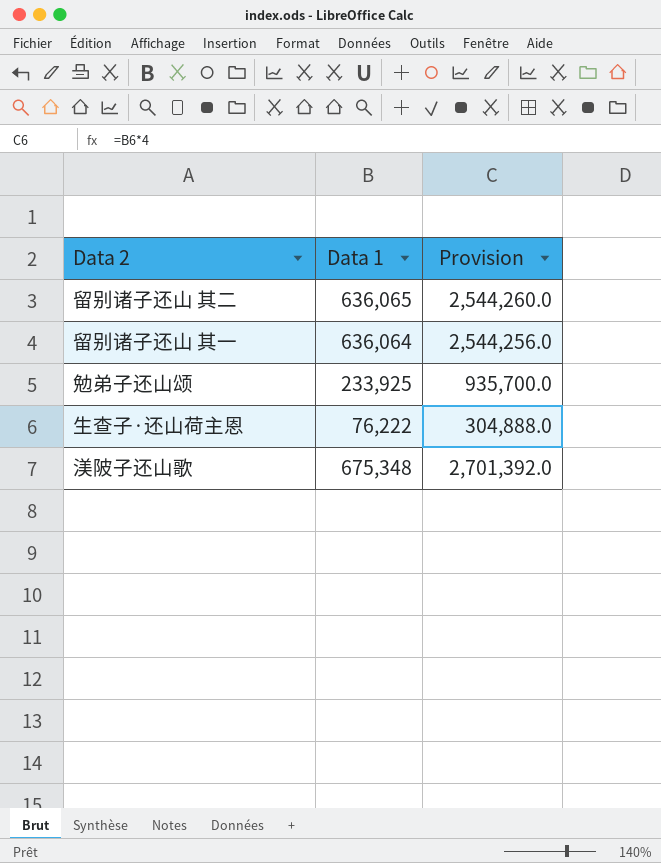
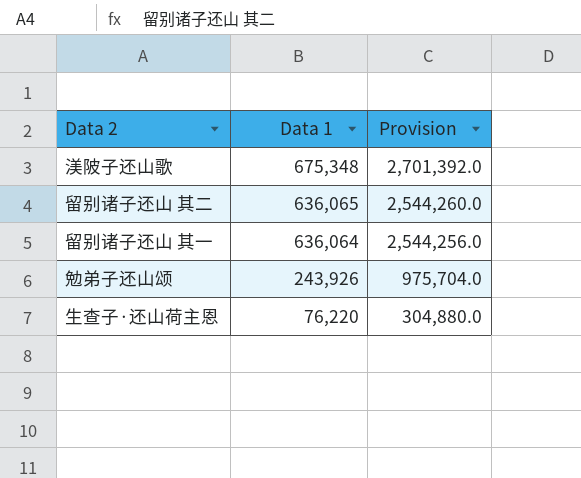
row order: none -> Data 1 descending
勉弟子还山颂 | Data 1: 233,925 -> 243,926
勉弟子还山颂 | Provision: 935,700.0 -> 975,704.0
生查子·还山荷主恩 | Data 1: 76,222 -> 76,220
生查子·还山荷主恩 | Provision: 304,888.0 -> 304,880.0

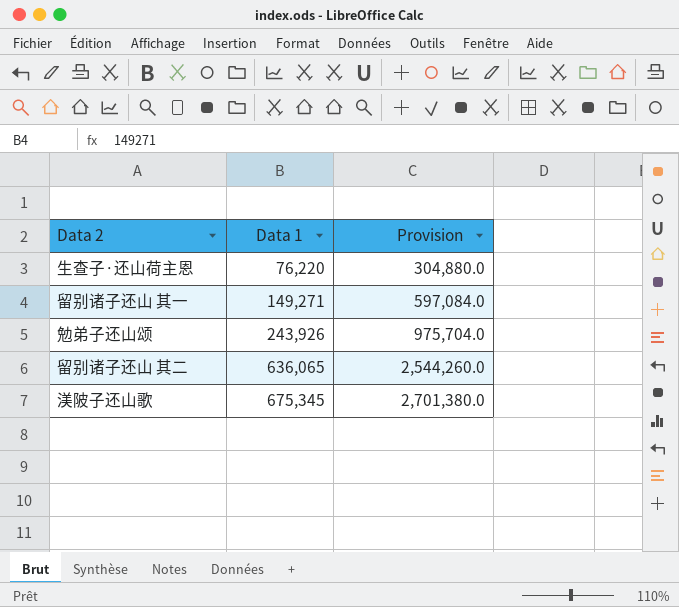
row order: Data 1 descending -> Data 1 ascending
留别诸子还山 其一 | Data 1: 636,064 -> 149,271
留别诸子还山 其一 | Provision: 2,544,256.0 -> 597,084.0
渼陂子还山歌 | Data 1: 675,348 -> 675,345
渼陂子还山歌 | Provision: 2,701,392.0 -> 2,701,380.0

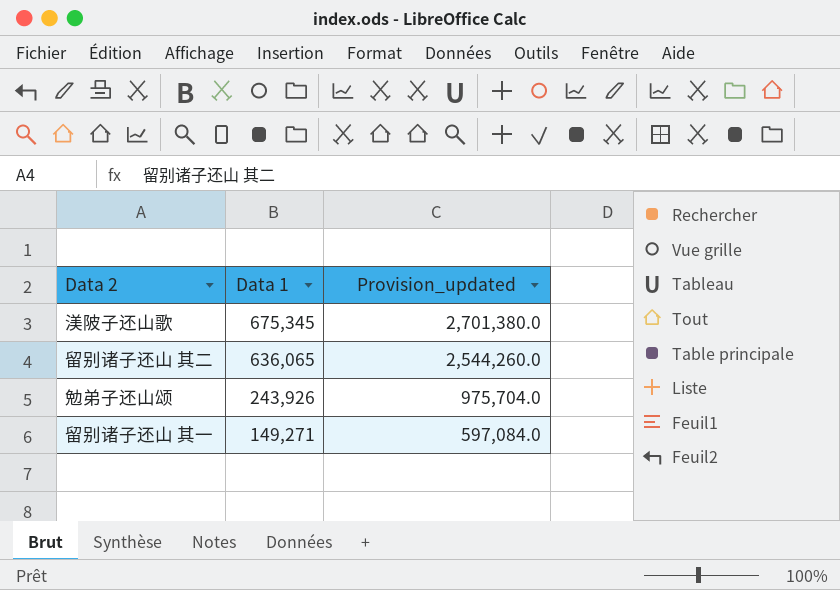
row order: Data 1 ascending -> Data 1 descending
column name: Provision -> Provision_updated
row 生查子·还山荷主恩: 76,220 | 304,880.0 -> none

